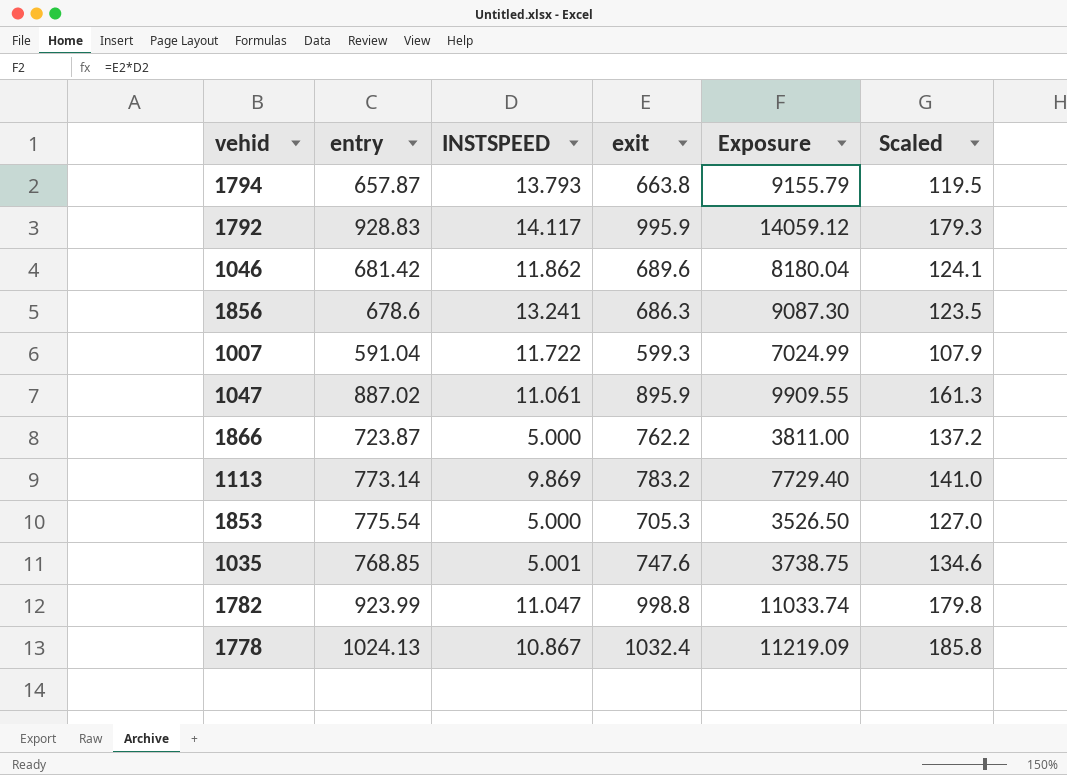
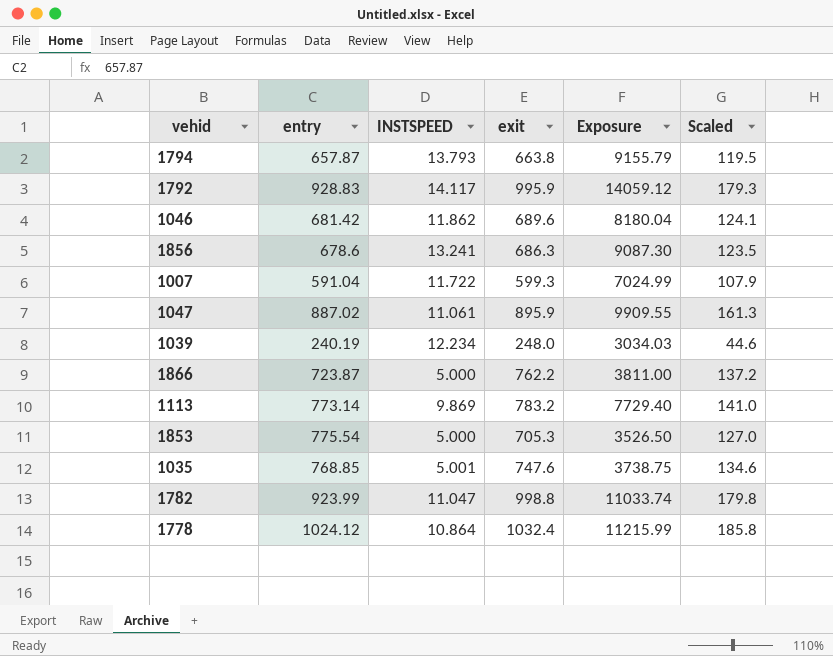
row 1039: none -> 240.19 | 12.234 | 248.0 | 3034.03 | 44.6
1778 | entry: 1024.13 -> 1024.12
1778 | INSTSPEED: 10.867 -> 10.864
1778 | Exposure: 11219.09 -> 11215.99

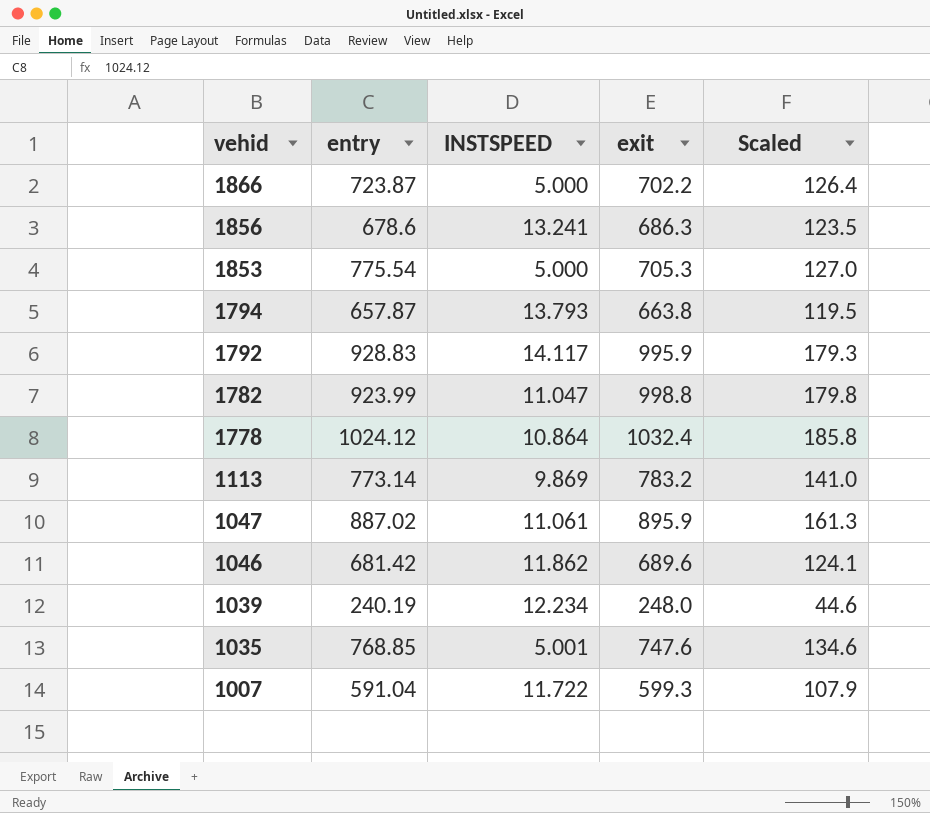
row order: none -> vehid descending
column Exposure | formula: [INSTSPEED] * [exit] -> none
1866 | exit: 762.2 -> 702.2
1866 | Scaled: 137.2 -> 126.4

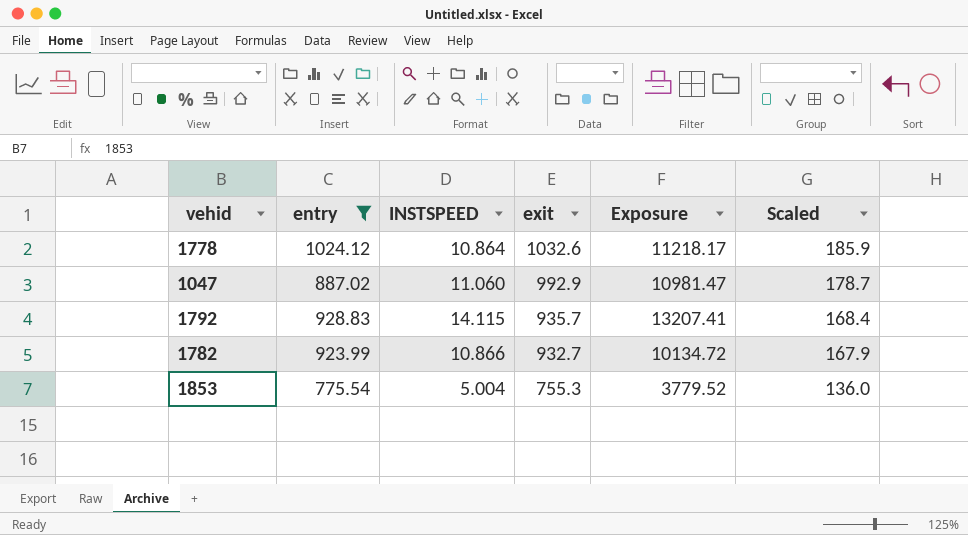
filter: none -> entry >= 775.54
row order: vehid descending -> exit descending
column Exposure | formula: none -> [INSTSPEED] * [exit]
1778 | exit: 1032.4 -> 1032.6
1778 | Scaled: 185.8 -> 185.9
1047 | INSTSPEED: 11.061 -> 11.060
1047 | exit: 895.9 -> 992.9
1047 | Scaled: 161.3 -> 178.7
1792 | INSTSPEED: 14.117 -> 14.115
1792 | exit: 995.9 -> 935.7
1792 | Scaled: 179.3 -> 168.4
1782 | INSTSPEED: 11.047 -> 10.866
1782 | exit: 998.8 -> 932.7
1782 | Scaled: 179.8 -> 167.9
1853 | INSTSPEED: 5.000 -> 5.004
1853 | exit: 705.3 -> 755.3
1853 | Scaled: 127.0 -> 136.0

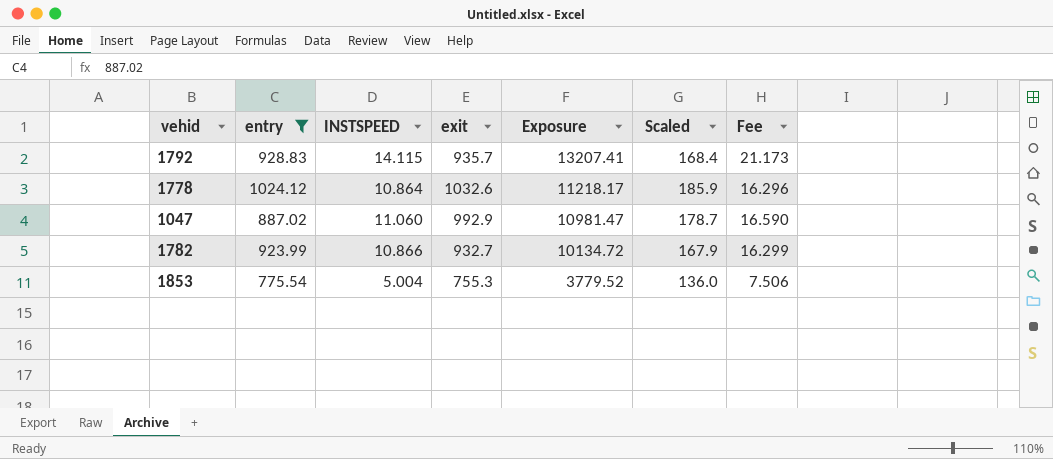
row order: exit descending -> Exposure descending
column Fee | formula: none -> [INSTSPEED] * 1.5

